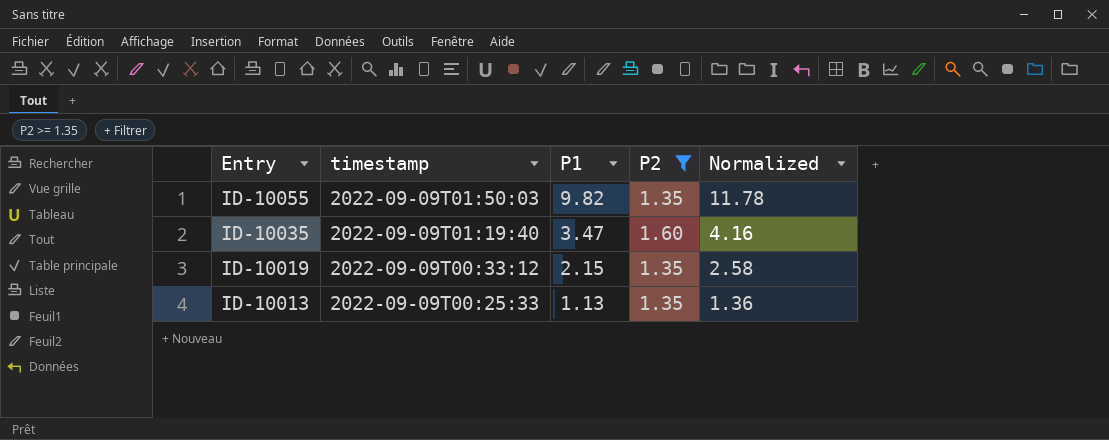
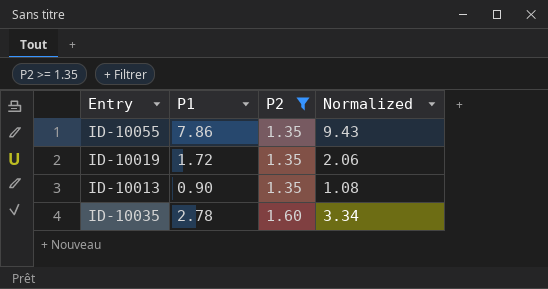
row order: Entry descending -> P2 ascending
column timestamp | position: 2 -> none
ID-10055 | P1: 9.82 -> 7.86
ID-10055 | Normalized: 11.78 -> 9.43
ID-10019 | P1: 2.15 -> 1.72
ID-10019 | Normalized: 2.58 -> 2.06
ID-10013 | P1: 1.13 -> 0.90
ID-10013 | Normalized: 1.36 -> 1.08
ID-10035 | P1: 3.47 -> 2.78
ID-10035 | Normalized: 4.16 -> 3.34

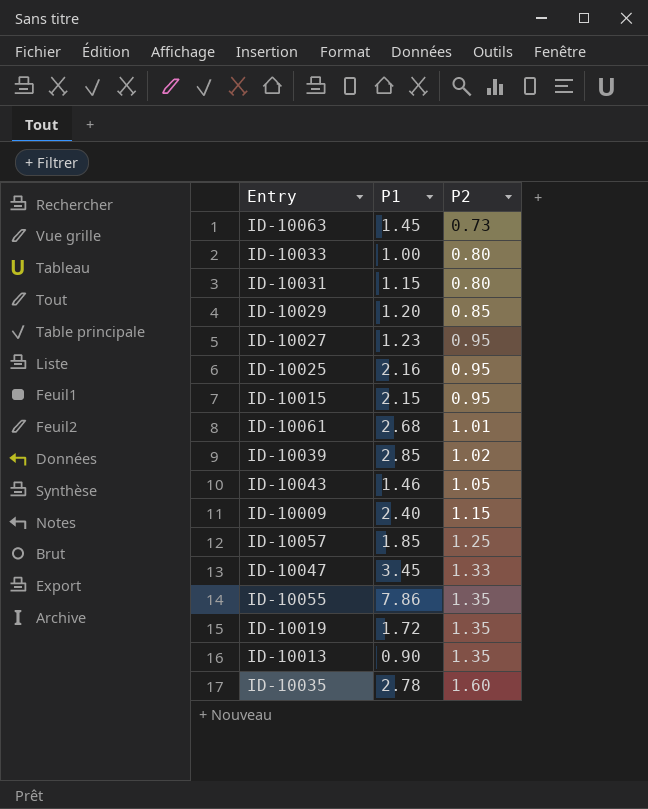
filter: P2 >= 1.35 -> none
column Normalized | formula: [P1] * 1.2 -> none

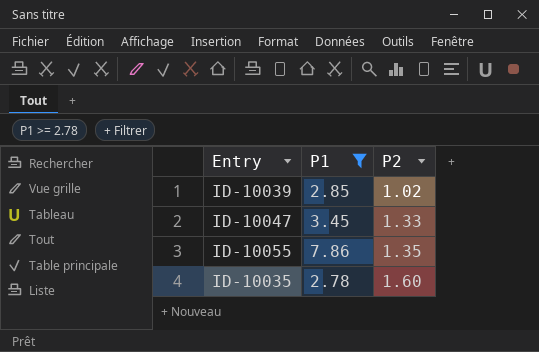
filter: none -> P1 >= 2.78

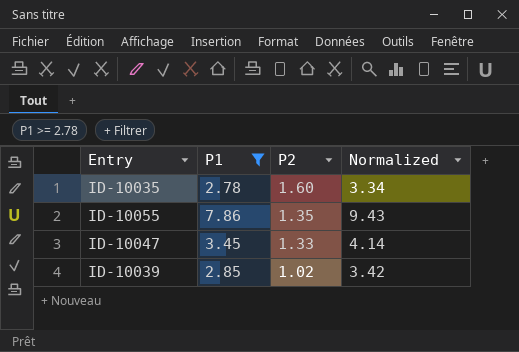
row order: P2 ascending -> P2 descending
column Normalized | formula: none -> [P1] * 1.2

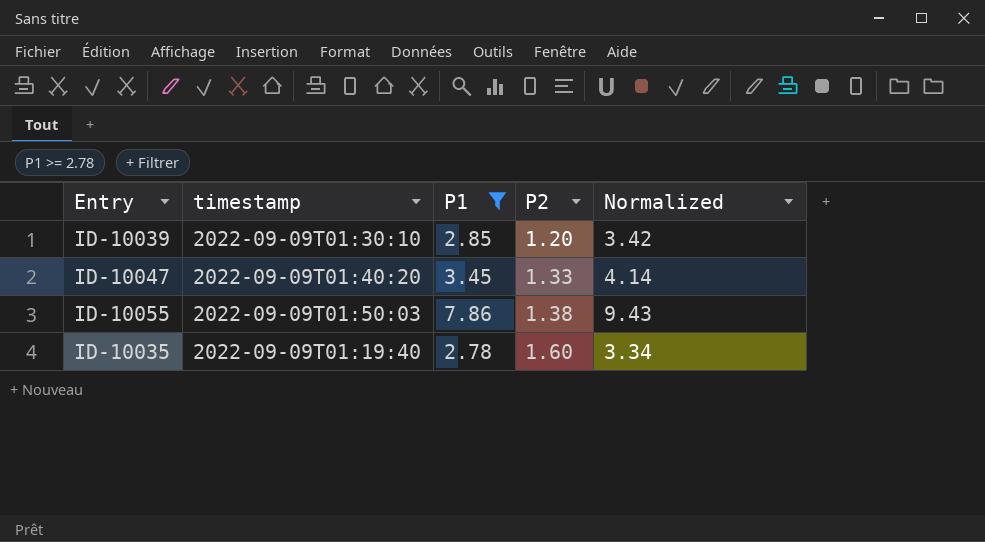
row order: P2 descending -> P2 ascending
column timestamp | position: none -> 2
ID-10039 | P2: 1.02 -> 1.20
ID-10055 | P2: 1.35 -> 1.38

